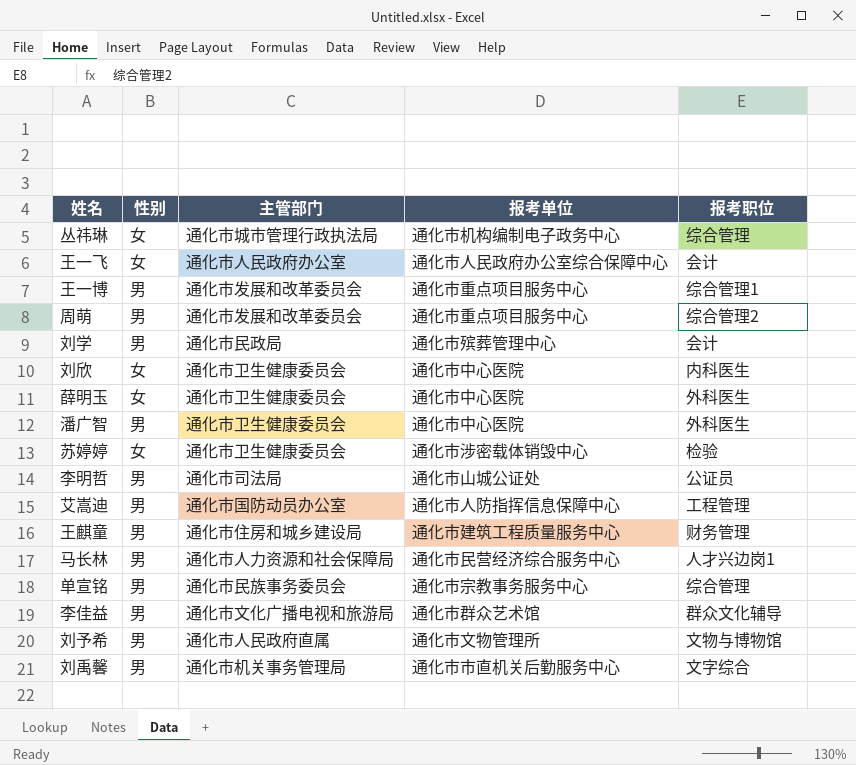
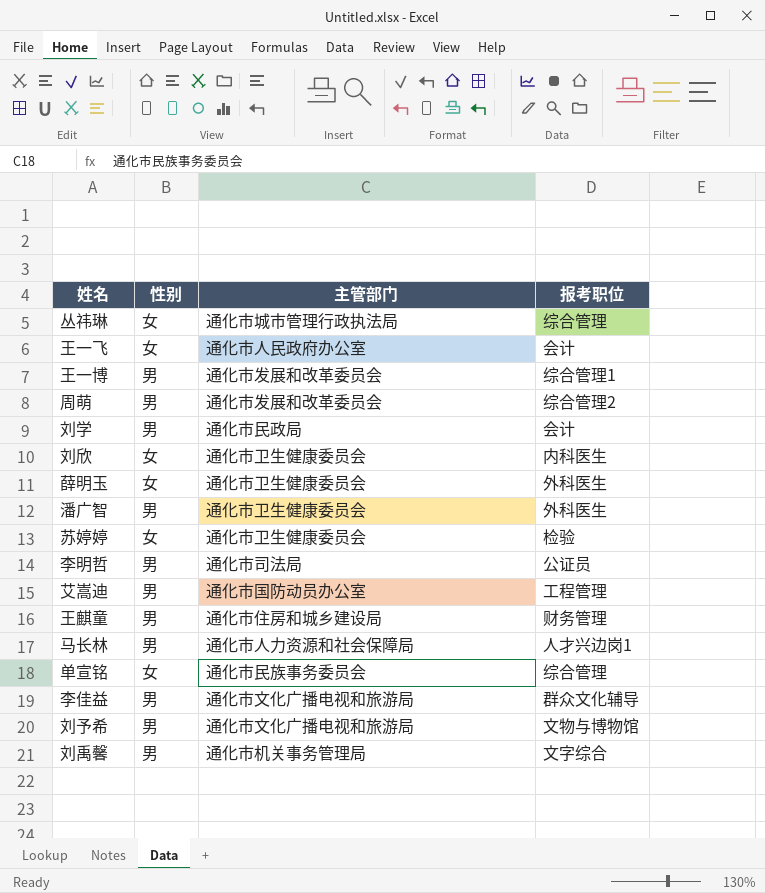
column 报考单位 | position: 4 -> none
单宣铭 | 性别: 男 -> 女
刘予希 | 主管部门: 通化市人民政府直属 -> 通化市文化广播电视和旅游局

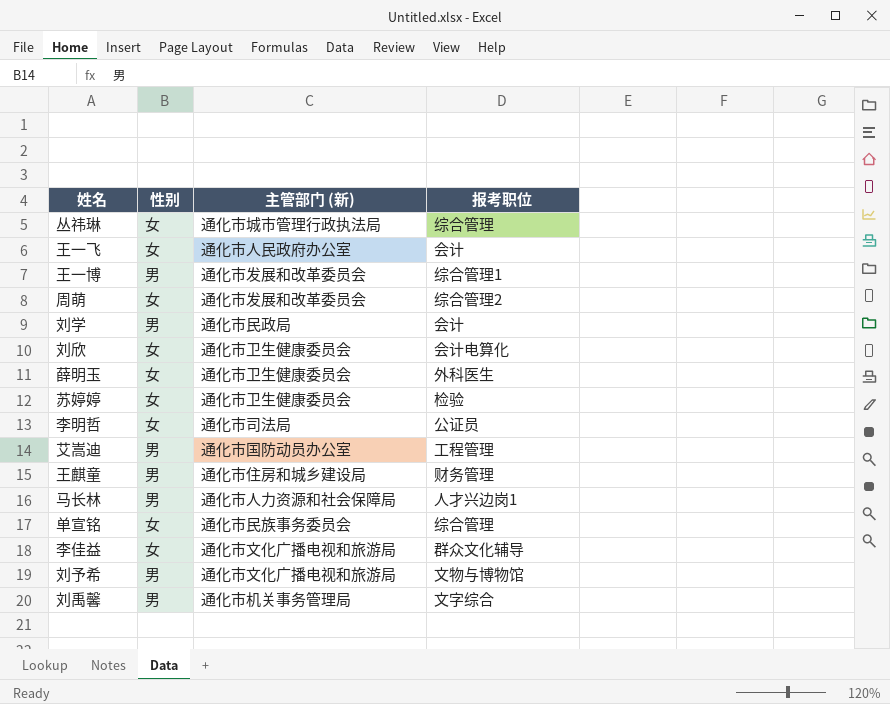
column name: 主管部门 -> 主管部门 (新)
row 潘广智: 男 | 通化市卫生健康委员会 | 外科医生 -> none
周萌 | 性别: 男 -> 女
刘欣 | 报考职位: 内科医生 -> 会计电算化
李明哲 | 性别: 男 -> 女
李佳益 | 性别: 男 -> 女

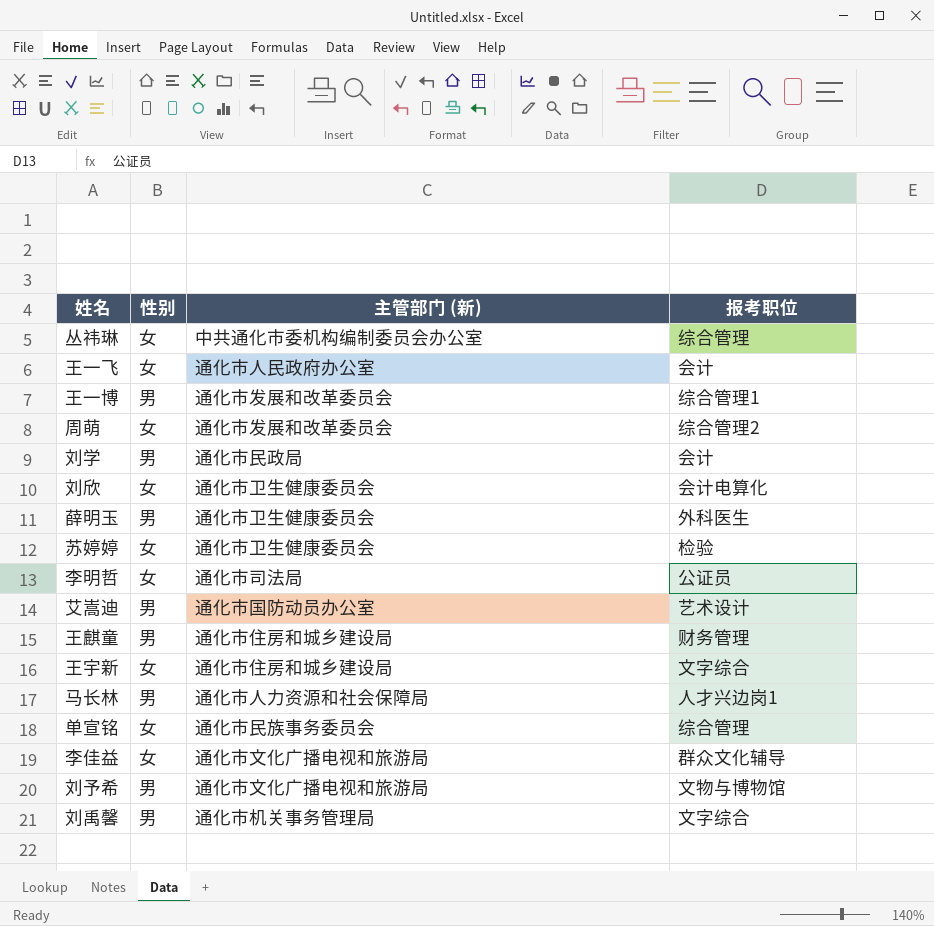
丛祎琳 | 主管部门 (新): 通化市城市管理行政执法局 -> 中共通化市委机构编制委员会办公室
薛明玉 | 性别: 女 -> 男
艾嵩迪 | 报考职位: 工程管理 -> 艺术设计
row 王宇新: none -> 女 | 通化市住房和城乡建设局 | 文字综合

